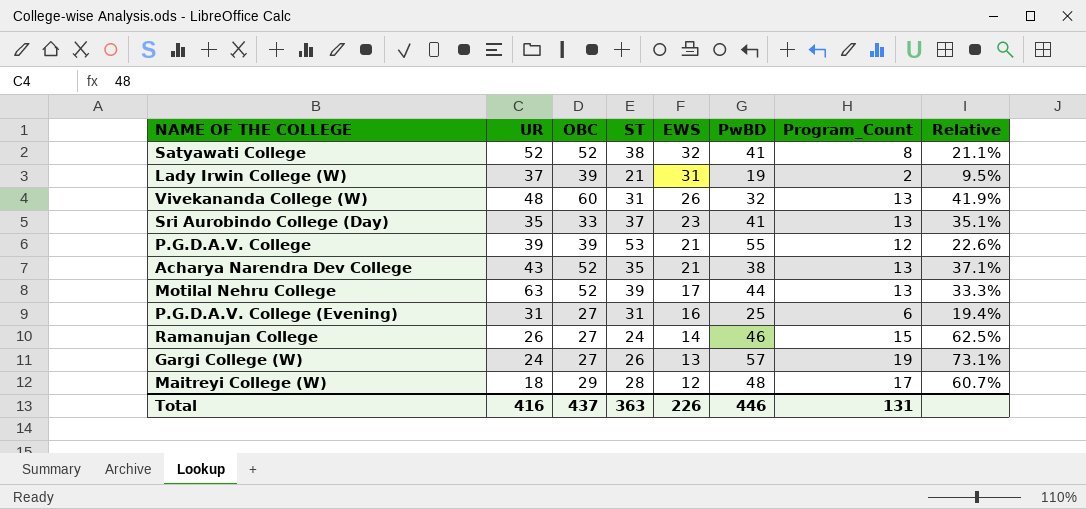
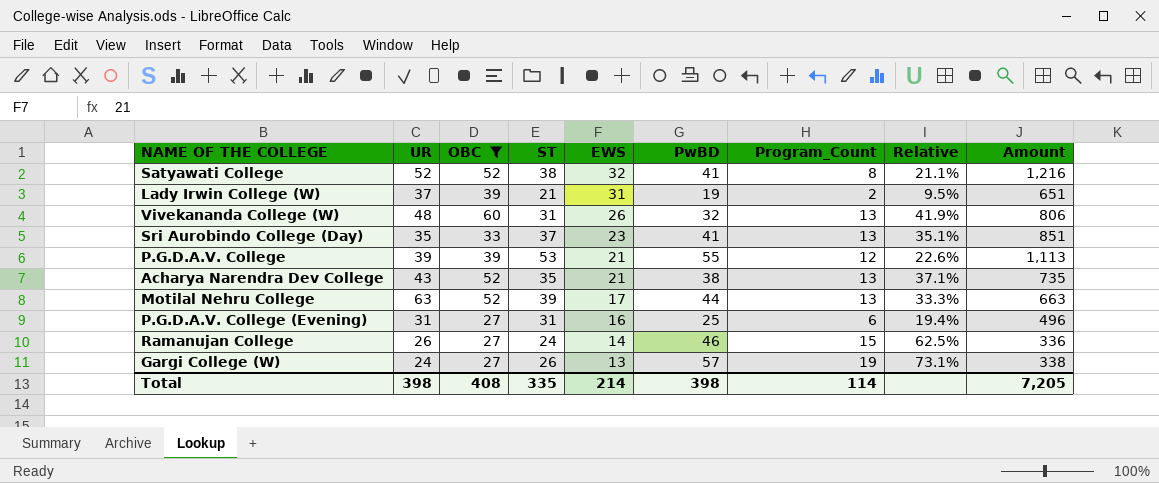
filter: none -> OBC != 29
column Amount | formula: none -> [ST] * [EWS]
Total | UR: 416 -> 398
Total | OBC: 437 -> 408
Total | ST: 363 -> 335
Total | EWS: 226 -> 214
Total | PwBD: 446 -> 398
Total | Program_Count: 131 -> 114

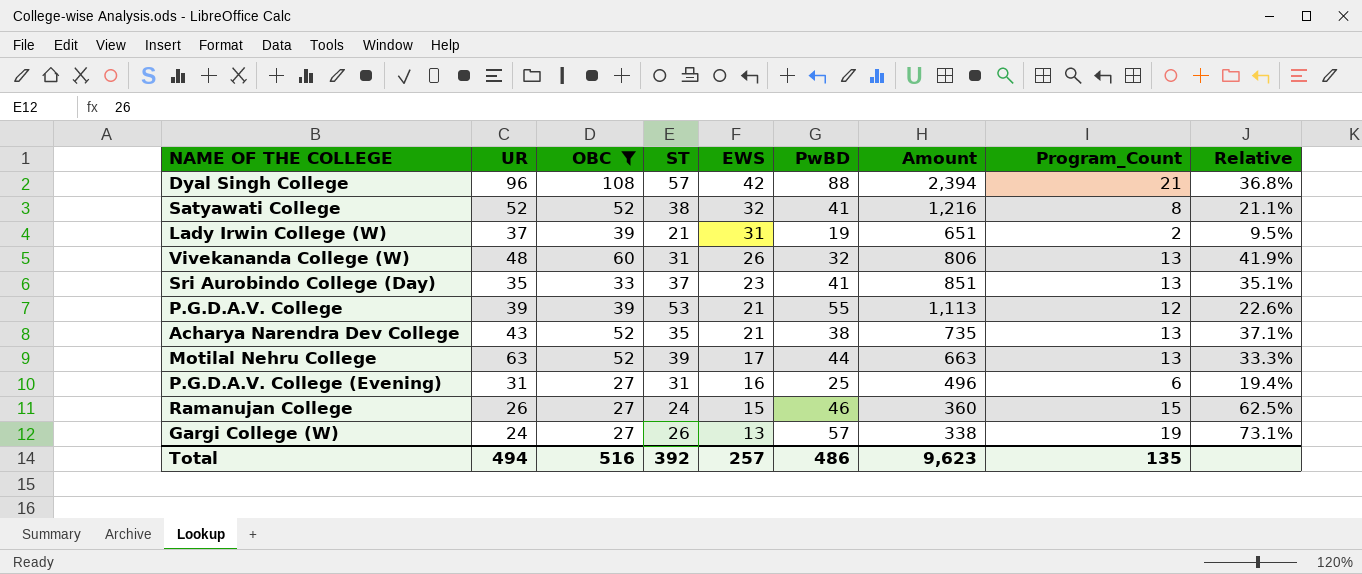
column Amount | position: 9 -> 7
row Dyal Singh College: none -> 96 | 108 | 57 | 42 | 88 | 2,394 | 21 | 36.8%
Ramanujan College | EWS: 14 -> 15
Ramanujan College | Amount: 336 -> 360
Total | UR: 398 -> 494
Total | OBC: 408 -> 516
Total | ST: 335 -> 392
Total | EWS: 214 -> 257
Total | PwBD: 398 -> 486
Total | Amount: 7,205 -> 9,623
Total | Program_Count: 114 -> 135

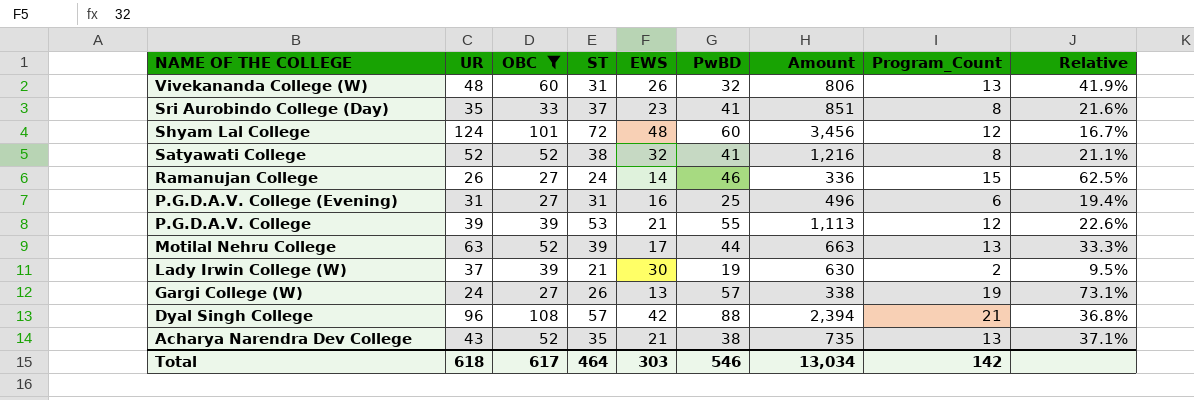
row order: EWS descending -> NAME OF THE COLLEGE descending
Sri Aurobindo College (Day) | Program_Count: 13 -> 8
Sri Aurobindo College (Day) | Relative: 35.1% -> 21.6%
row Shyam Lal College: none -> 124 | 101 | 72 | 48 | 60 | 3,456 | 12 | 16.7%
Ramanujan College | EWS: 15 -> 14
Ramanujan College | Amount: 360 -> 336
Lady Irwin College (W) | EWS: 31 -> 30
Lady Irwin College (W) | Amount: 651 -> 630
Total | UR: 494 -> 618
Total | OBC: 516 -> 617
Total | ST: 392 -> 464
Total | EWS: 257 -> 303
Total | PwBD: 486 -> 546
Total | Amount: 9,623 -> 13,034
Total | Program_Count: 135 -> 142

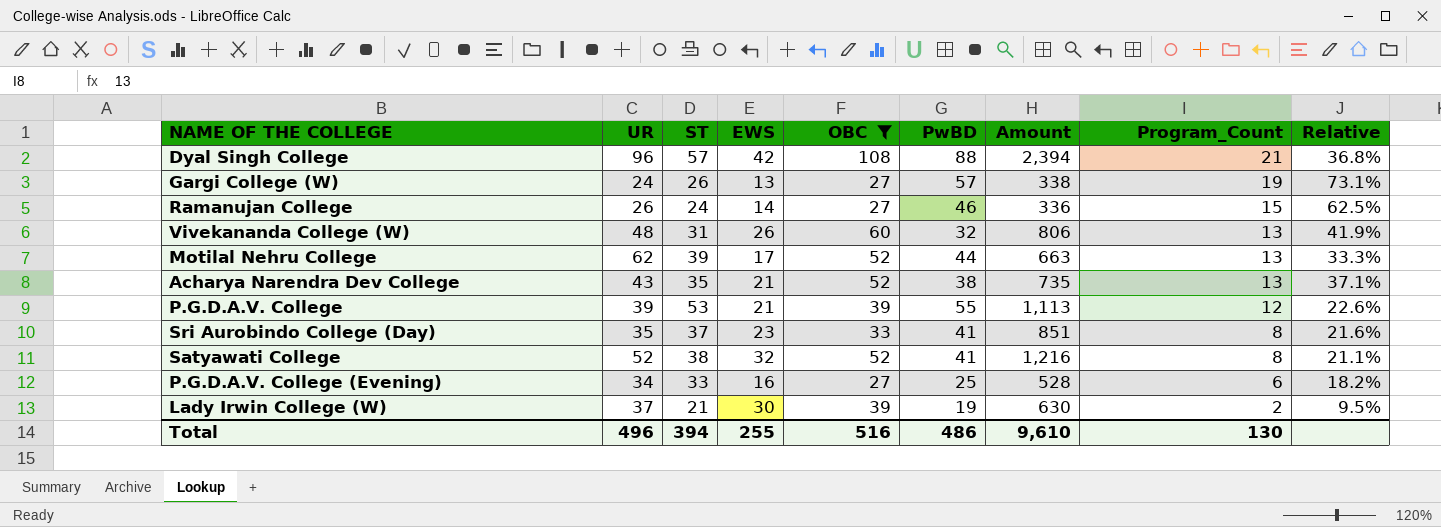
row order: NAME OF THE COLLEGE descending -> Program_Count descending
column OBC | position: 3 -> 5
row Shyam Lal College: 124 | 101 | 72 | 48 | 60 | 3,456 | 12 | 16.7% -> none
Motilal Nehru College | UR: 63 -> 62
P.G.D.A.V. College (Evening) | UR: 31 -> 34
P.G.D.A.V. College (Evening) | ST: 31 -> 33
P.G.D.A.V. College (Evening) | Amount: 496 -> 528
P.G.D.A.V. College (Evening) | Relative: 19.4% -> 18.2%
Total | UR: 618 -> 496
Total | ST: 464 -> 394
Total | EWS: 303 -> 255
Total | OBC: 617 -> 516
Total | PwBD: 546 -> 486
Total | Amount: 13,034 -> 9,610
Total | Program_Count: 142 -> 130

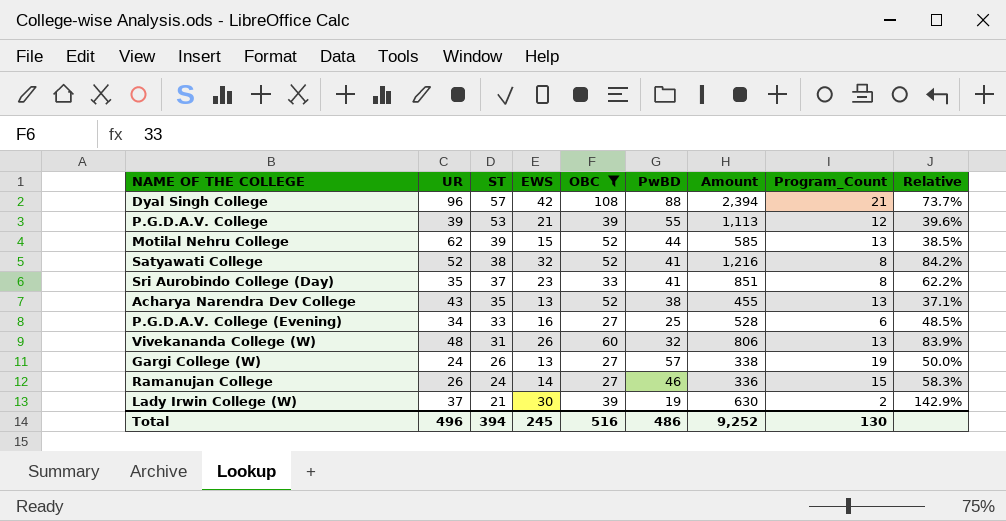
row order: Program_Count descending -> ST descending
column Relative | formula: [Program_Count] / [ST] -> [EWS] / [ST]
Motilal Nehru College | EWS: 17 -> 15
Motilal Nehru College | Amount: 663 -> 585
Acharya Narendra Dev College | EWS: 21 -> 13
Acharya Narendra Dev College | Amount: 735 -> 455
Total | EWS: 255 -> 245
Total | Amount: 9,610 -> 9,252

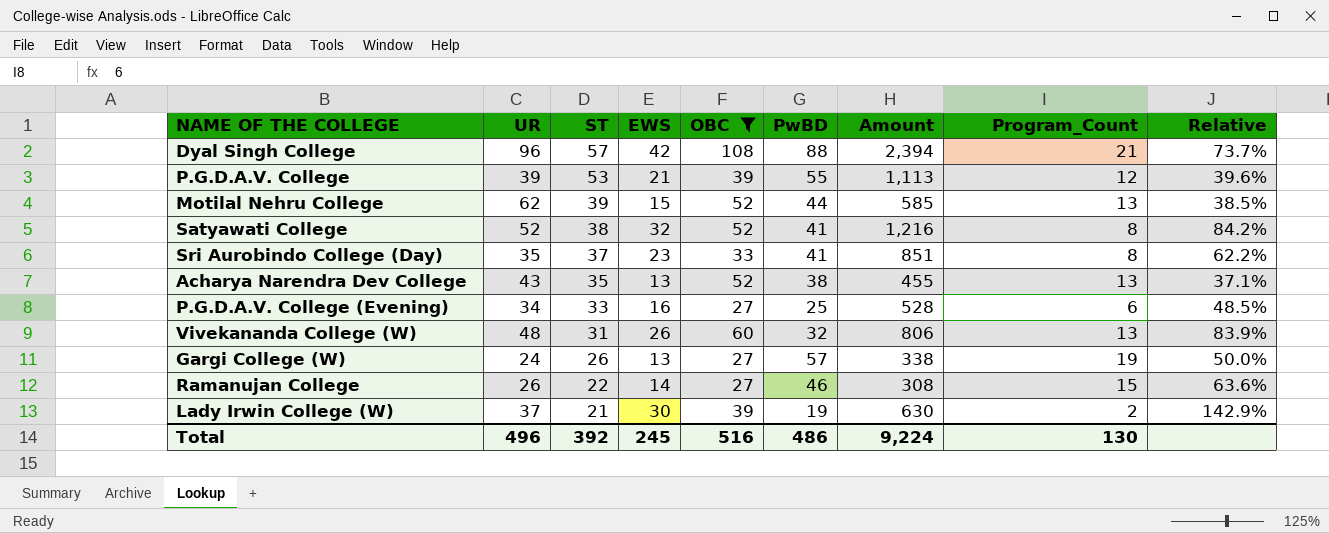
Ramanujan College | ST: 24 -> 22
Ramanujan College | Amount: 336 -> 308
Ramanujan College | Relative: 58.3% -> 63.6%
Total | ST: 394 -> 392
Total | Amount: 9,252 -> 9,224

